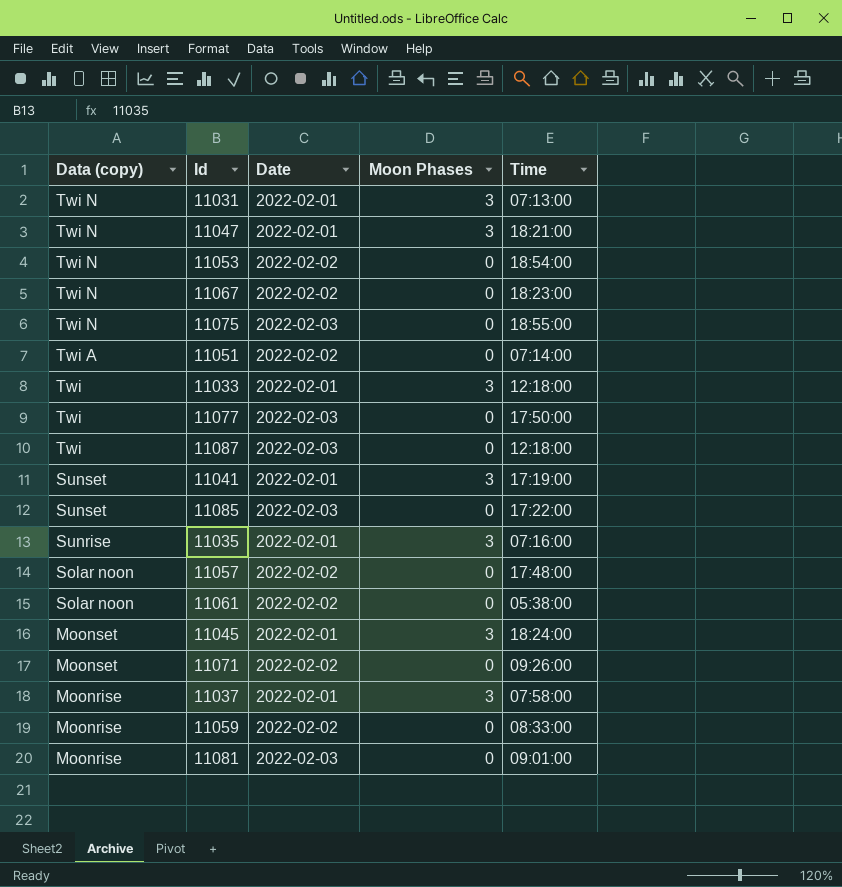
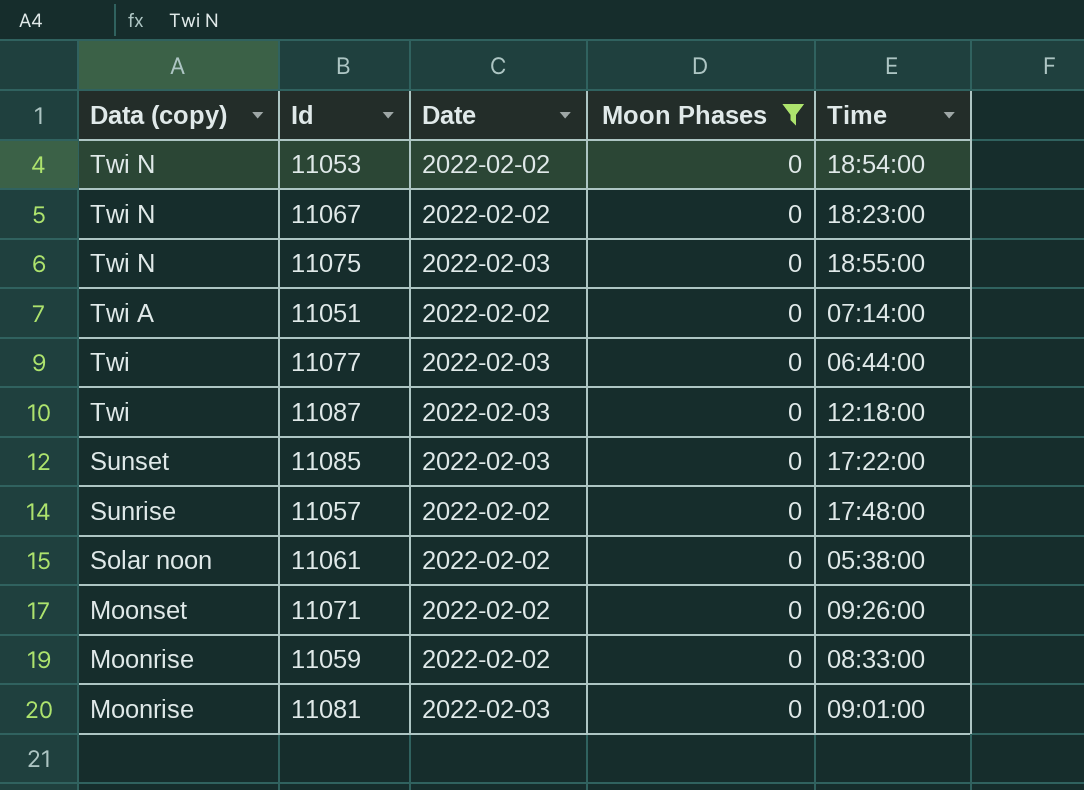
filter: none -> Moon Phases = 0
11077 | Time: 17:50:00 -> 06:44:00
11057 | Data (copy): Solar noon -> Sunrise

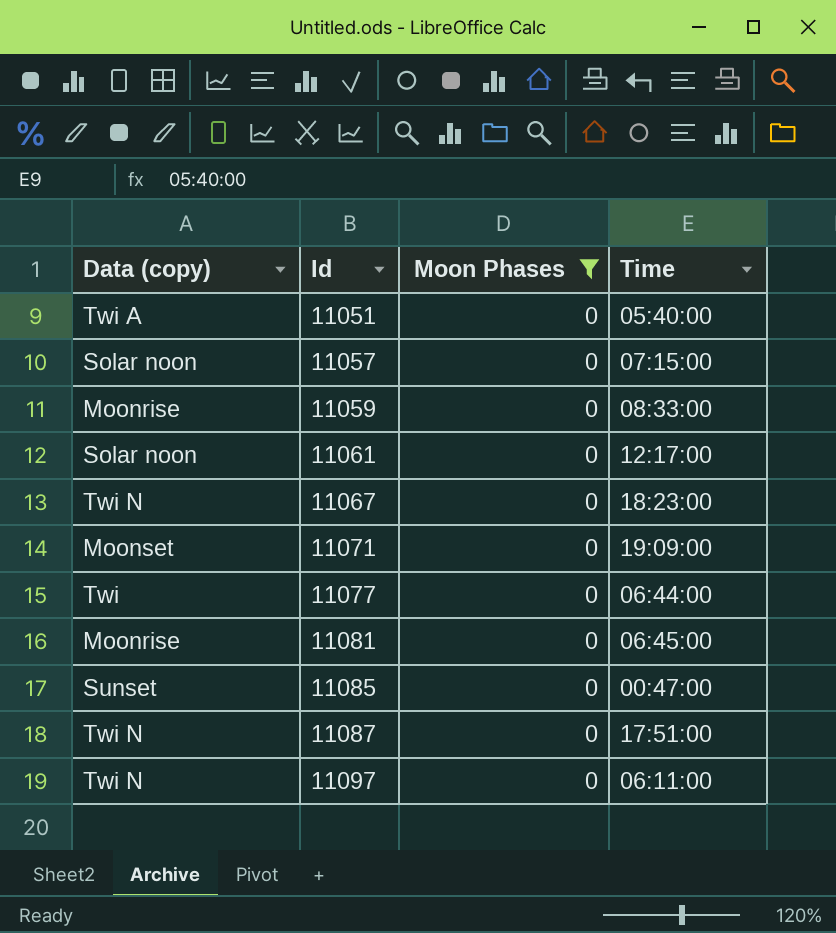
row order: Data (copy) descending -> Id ascending
column Date | position: 3 -> none
row 11053: Twi N | 2022-02-02 | 0 | 18:54:00 -> none
row 11075: Twi N | 2022-02-03 | 0 | 18:55:00 -> none
11051 | Time: 07:14:00 -> 05:40:00
11057 | Data (copy): Sunrise -> Solar noon
11057 | Time: 17:48:00 -> 07:15:00
11061 | Time: 05:38:00 -> 12:17:00
11071 | Time: 09:26:00 -> 19:09:00
11081 | Time: 09:01:00 -> 06:45:00
11085 | Time: 17:22:00 -> 00:47:00
11087 | Data (copy): Twi -> Twi N
11087 | Time: 12:18:00 -> 17:51:00
row 11097: none -> Twi N | 0 | 06:11:00

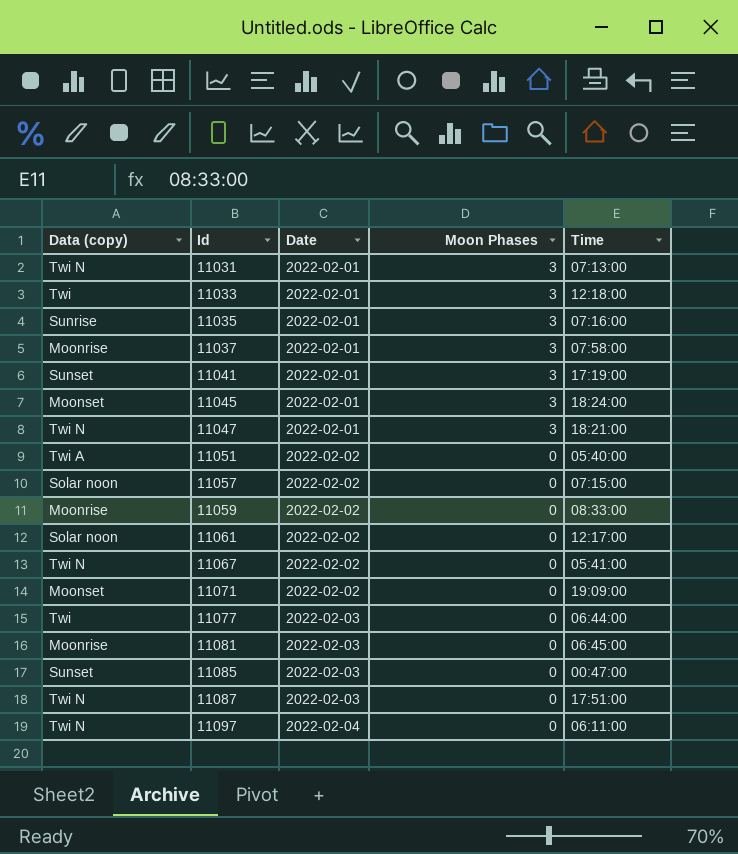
filter: Moon Phases = 0 -> none
column Date | position: none -> 3
11067 | Time: 18:23:00 -> 05:41:00

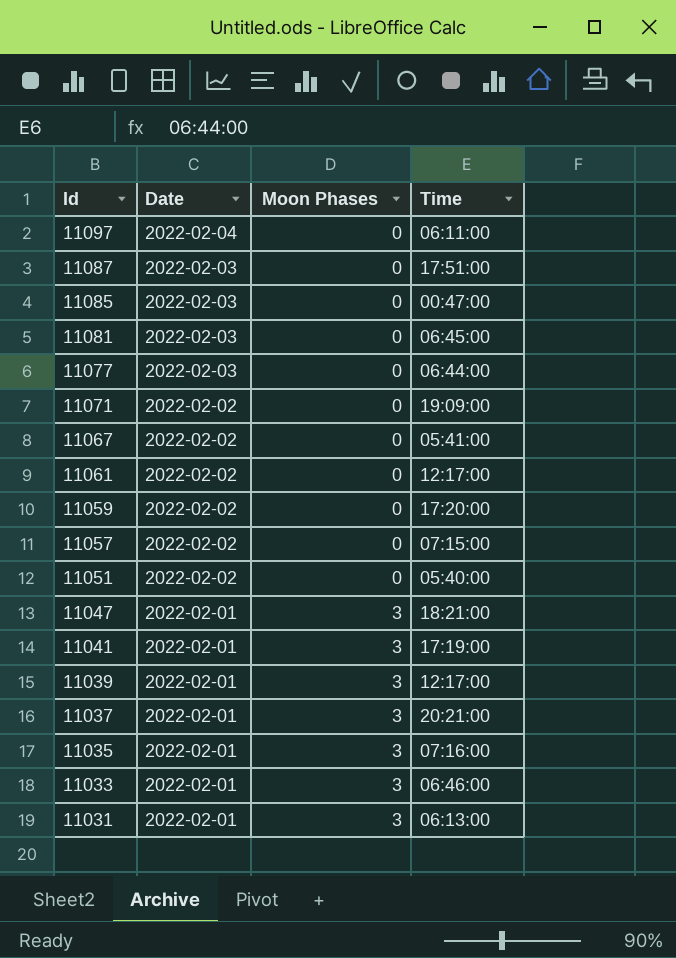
row order: Id ascending -> Id descending
column Data (copy) | position: 1 -> none
row 11045: Moonset | 2022-02-01 | 3 | 18:24:00 -> none
11059 | Time: 08:33:00 -> 17:20:00
row 11039: none -> 2022-02-01 | 3 | 12:17:00
11037 | Time: 07:58:00 -> 20:21:00
11033 | Time: 12:18:00 -> 06:46:00
11031 | Time: 07:13:00 -> 06:13:00

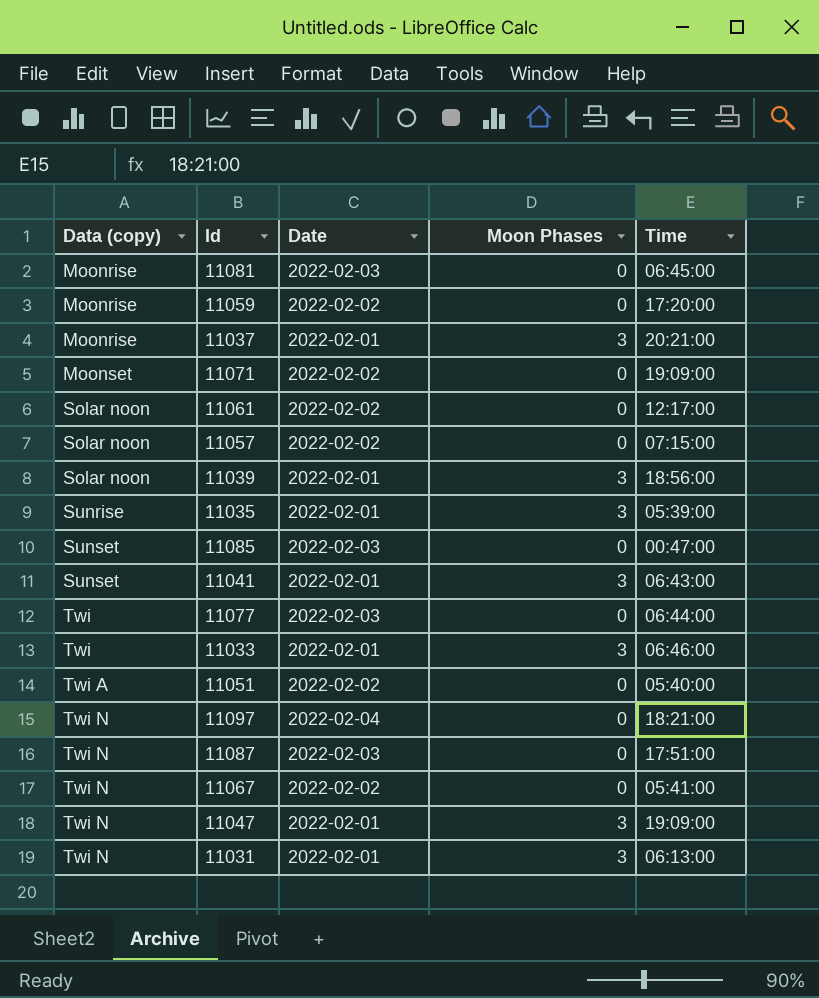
row order: Id descending -> Data (copy) ascending
column Data (copy) | position: none -> 1
11039 | Time: 12:17:00 -> 18:56:00
11035 | Time: 07:16:00 -> 05:39:00
11041 | Time: 17:19:00 -> 06:43:00
11097 | Time: 06:11:00 -> 18:21:00
11047 | Time: 18:21:00 -> 19:09:00

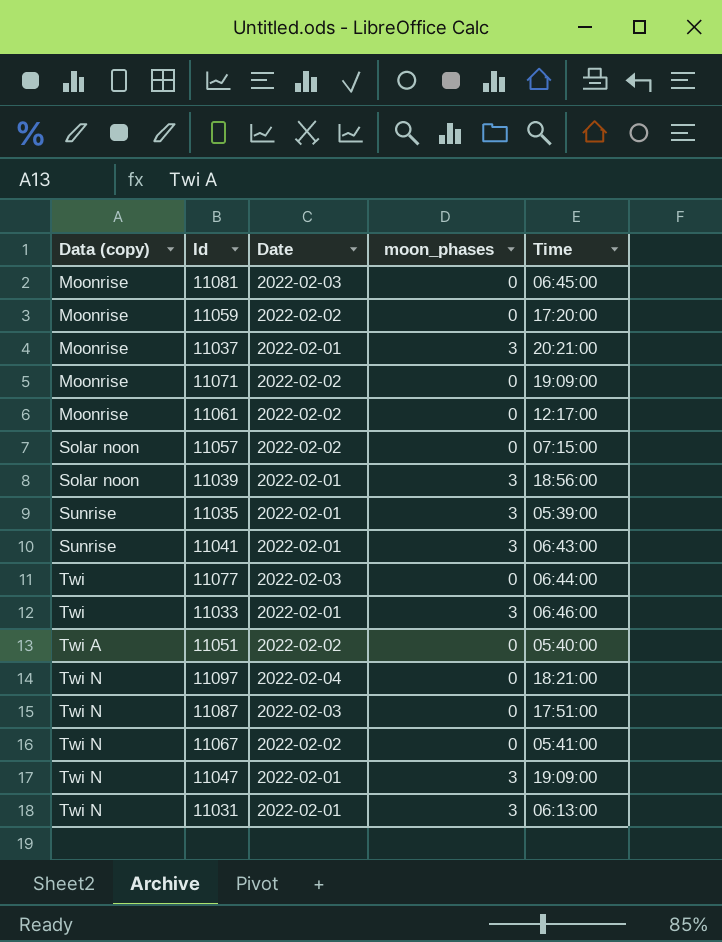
column name: Moon Phases -> moon_phases
row 11085: Sunset | 2022-02-03 | 0 | 00:47:00 -> none
11071 | Data (copy): Moonset -> Moonrise
11061 | Data (copy): Solar noon -> Moonrise
11041 | Data (copy): Sunset -> Sunrise

